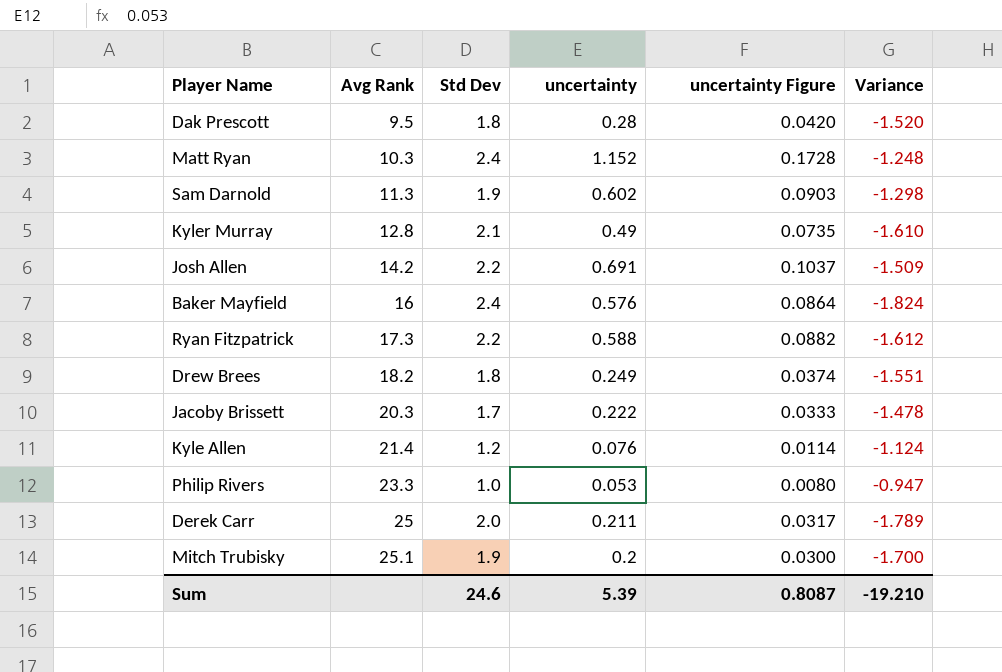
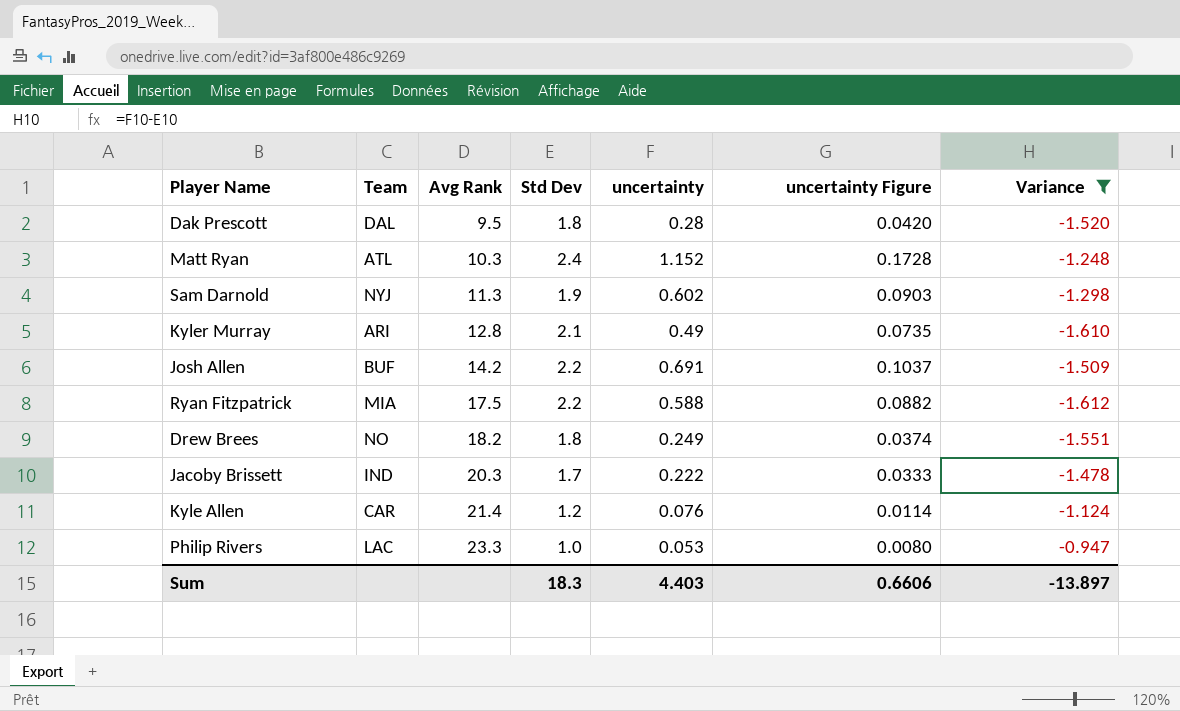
filter: none -> Variance >= -1.612
column Team | position: none -> 2
Ryan Fitzpatrick | Avg Rank: 17.3 -> 17.5
Sum | Std Dev: 24.6 -> 18.3
Sum | uncertainty: 5.39 -> 4.403
Sum | uncertainty Figure: 0.8087 -> 0.6606
Sum | Variance: -19.210 -> -13.897

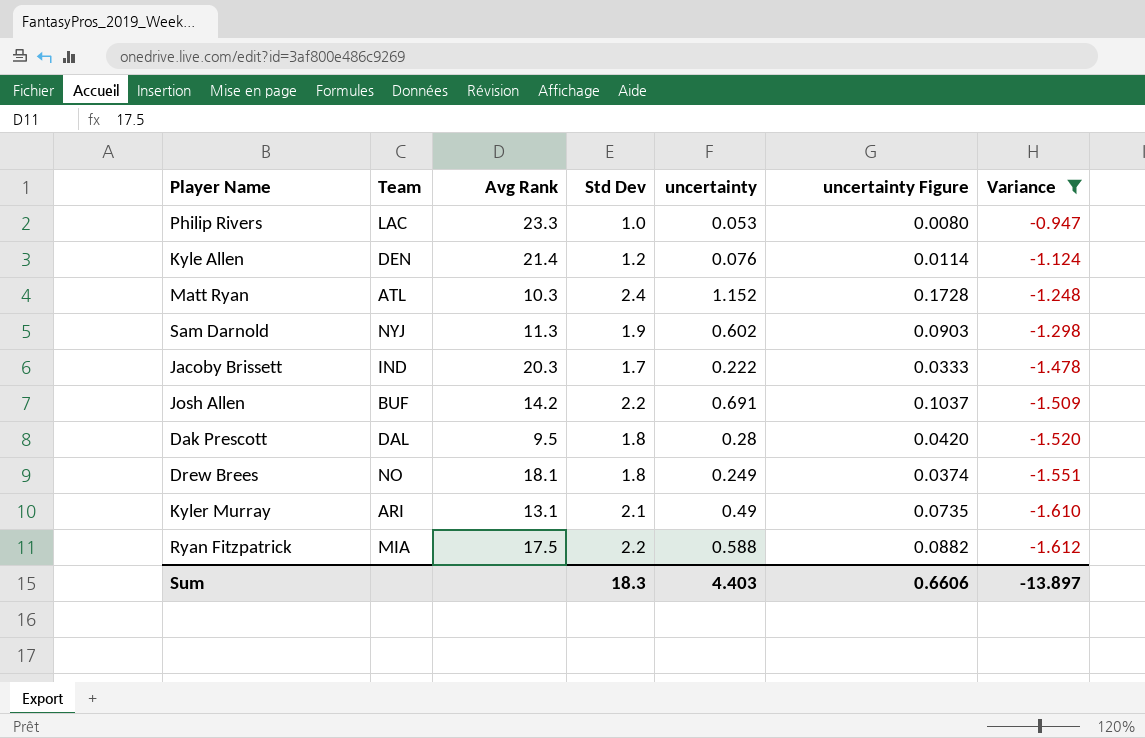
row order: Avg Rank ascending -> Variance descending
Kyle Allen | Team: CAR -> DEN
Drew Brees | Avg Rank: 18.2 -> 18.1
Kyler Murray | Avg Rank: 12.8 -> 13.1

